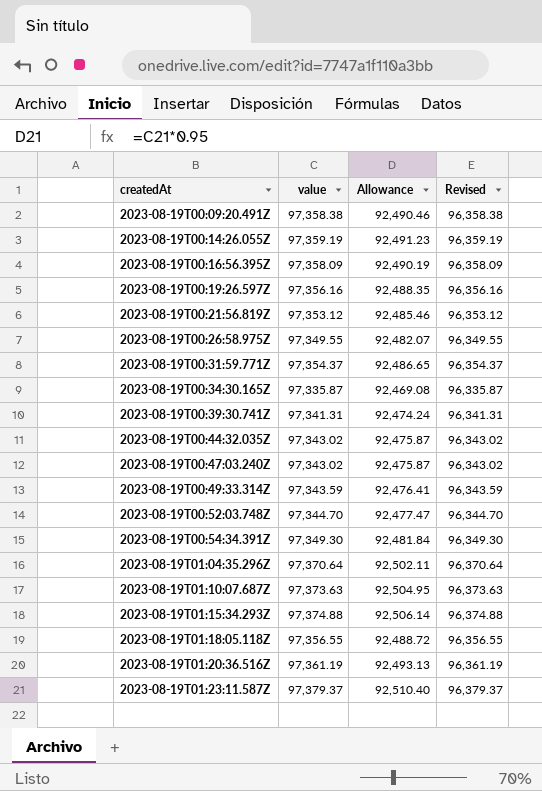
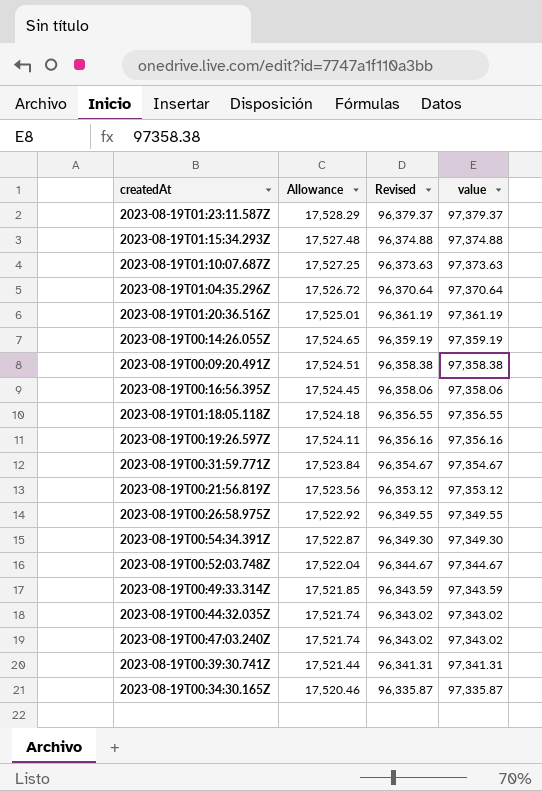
row order: createdAt ascending -> Allowance descending
column Allowance | formula: [value] * 0.95 -> [value] * 0.18
column value | position: 2 -> 4
2023-08-19T00:16:56.395Z | Revised: 96,358.09 -> 96,358.06
2023-08-19T00:16:56.395Z | value: 97,358.09 -> 97,358.06
2023-08-19T00:31:59.771Z | Revised: 96,354.37 -> 96,354.67
2023-08-19T00:31:59.771Z | value: 97,354.37 -> 97,354.67
2023-08-19T00:52:03.748Z | Revised: 96,344.70 -> 96,344.67
2023-08-19T00:52:03.748Z | value: 97,344.70 -> 97,344.67

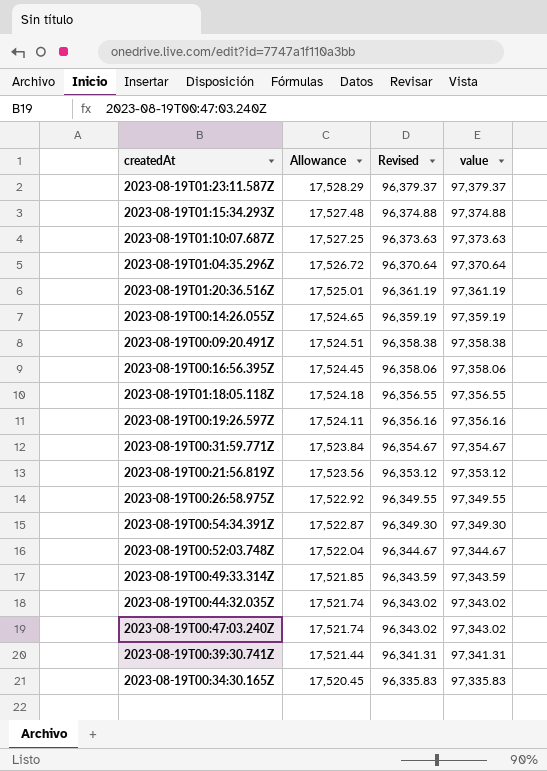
2023-08-19T00:34:30.165Z | Allowance: 17,520.46 -> 17,520.45
2023-08-19T00:34:30.165Z | Revised: 96,335.87 -> 96,335.83
2023-08-19T00:34:30.165Z | value: 97,335.87 -> 97,335.83

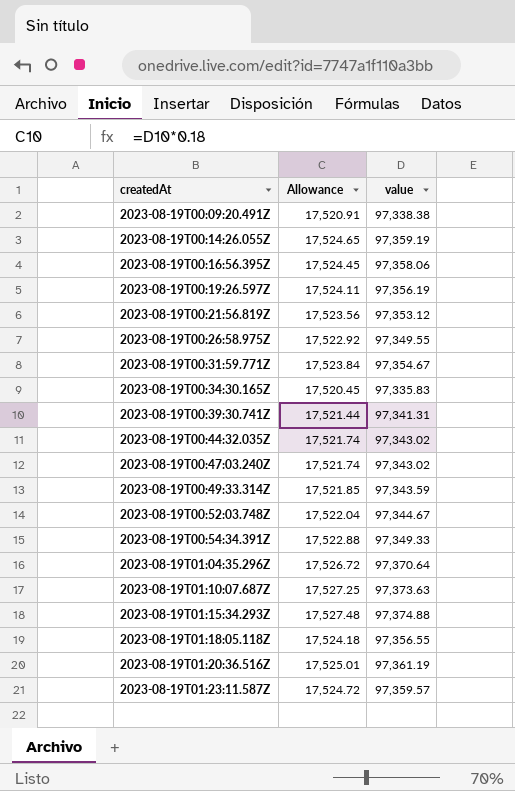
row order: Allowance descending -> createdAt ascending
column Revised | formula: [value] - 1000 -> none
2023-08-19T00:09:20.491Z | Allowance: 17,524.51 -> 17,520.91
2023-08-19T00:09:20.491Z | value: 97,358.38 -> 97,338.38
2023-08-19T00:19:26.597Z | value: 97,356.16 -> 97,356.19
2023-08-19T00:54:34.391Z | Allowance: 17,522.87 -> 17,522.88
2023-08-19T00:54:34.391Z | value: 97,349.30 -> 97,349.33
2023-08-19T01:23:11.587Z | Allowance: 17,528.29 -> 17,524.72
2023-08-19T01:23:11.587Z | value: 97,379.37 -> 97,359.57

